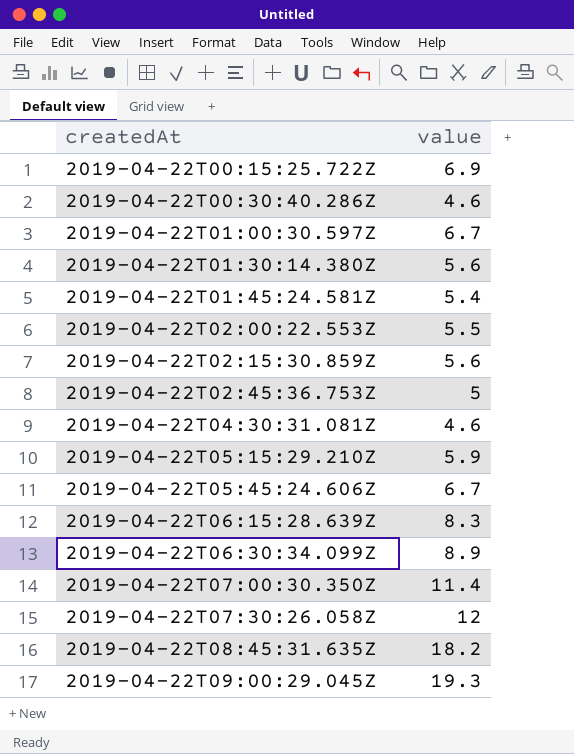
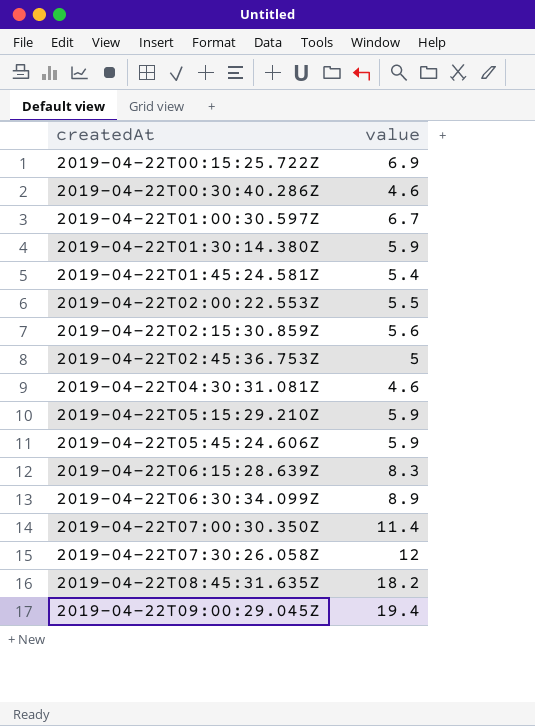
2019-04-22T01:30:14.380Z | value: 5.6 -> 5.9
2019-04-22T05:45:24.606Z | value: 6.7 -> 5.9
2019-04-22T09:00:29.045Z | value: 19.3 -> 19.4

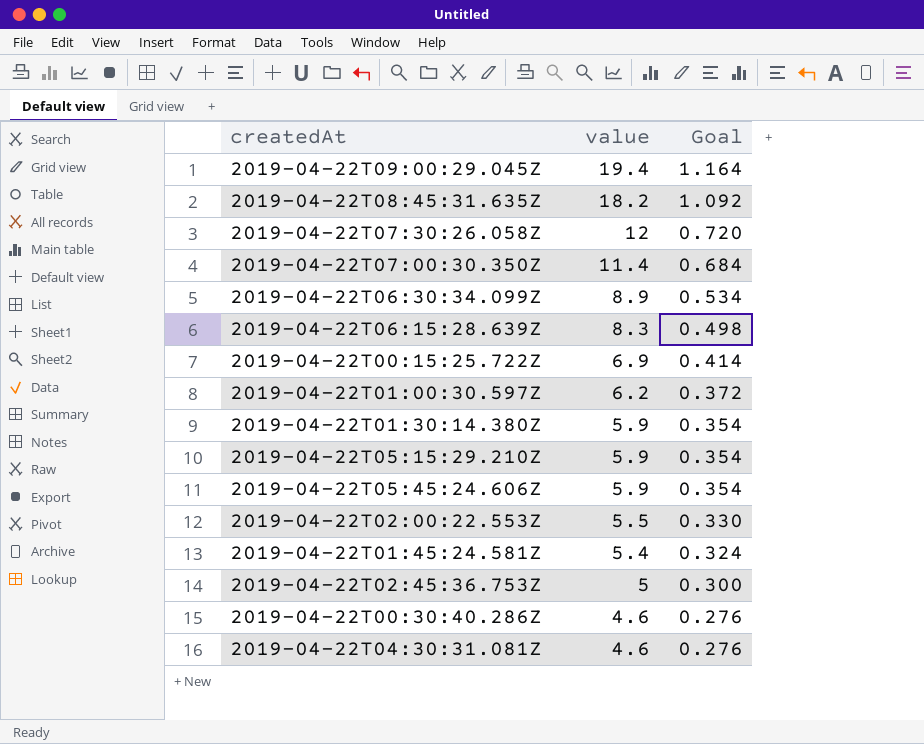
row order: createdAt ascending -> value descending
column Goal | formula: none -> [value] * 0.06
row 2019-04-22T02:15:30.859Z: 5.6 -> none
2019-04-22T01:00:30.597Z | value: 6.7 -> 6.2

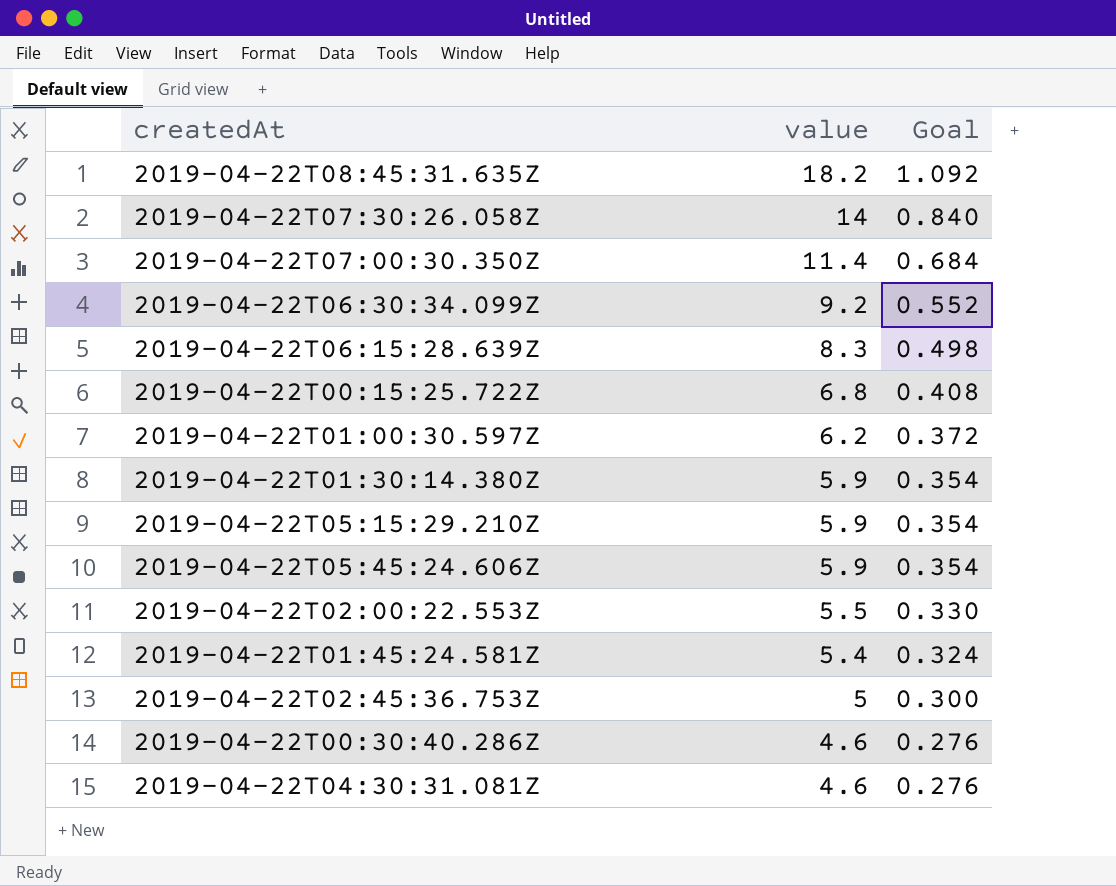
row 2019-04-22T09:00:29.045Z: 19.4 | 1.164 -> none
2019-04-22T07:30:26.058Z | value: 12 -> 14
2019-04-22T07:30:26.058Z | Goal: 0.720 -> 0.840
2019-04-22T06:30:34.099Z | value: 8.9 -> 9.2
2019-04-22T06:30:34.099Z | Goal: 0.534 -> 0.552
2019-04-22T00:15:25.722Z | value: 6.9 -> 6.8
2019-04-22T00:15:25.722Z | Goal: 0.414 -> 0.408

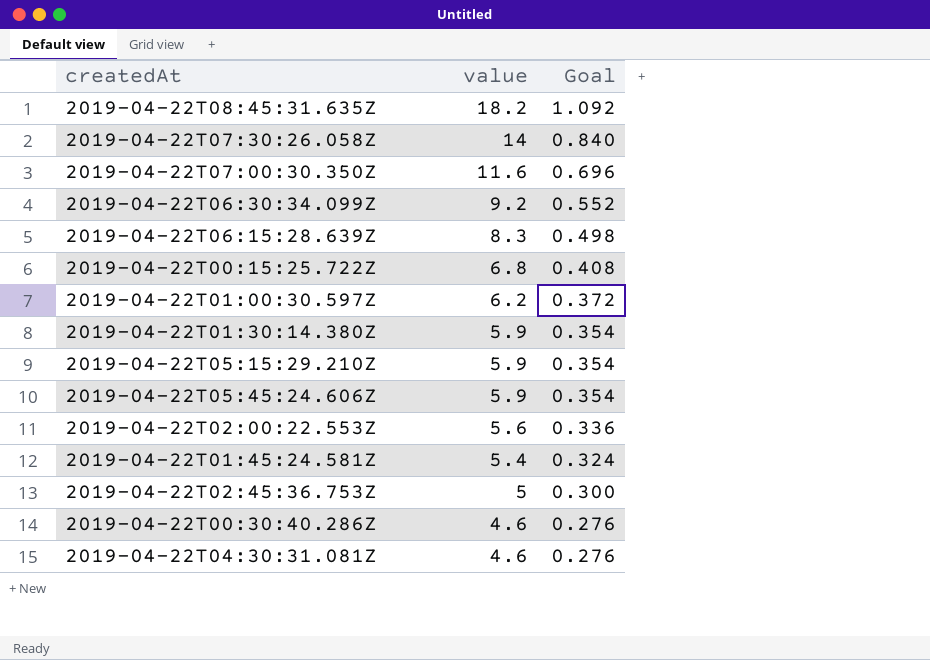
2019-04-22T07:00:30.350Z | value: 11.4 -> 11.6
2019-04-22T07:00:30.350Z | Goal: 0.684 -> 0.696
2019-04-22T02:00:22.553Z | value: 5.5 -> 5.6
2019-04-22T02:00:22.553Z | Goal: 0.330 -> 0.336

